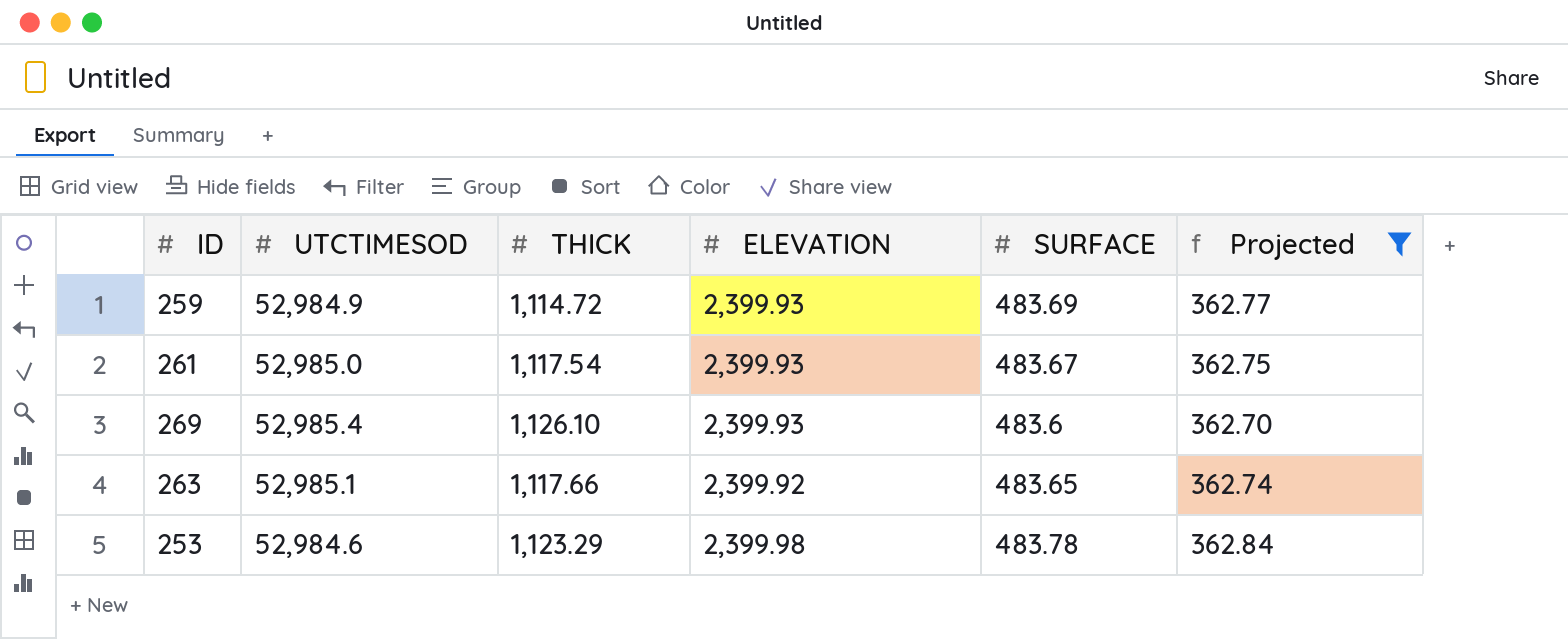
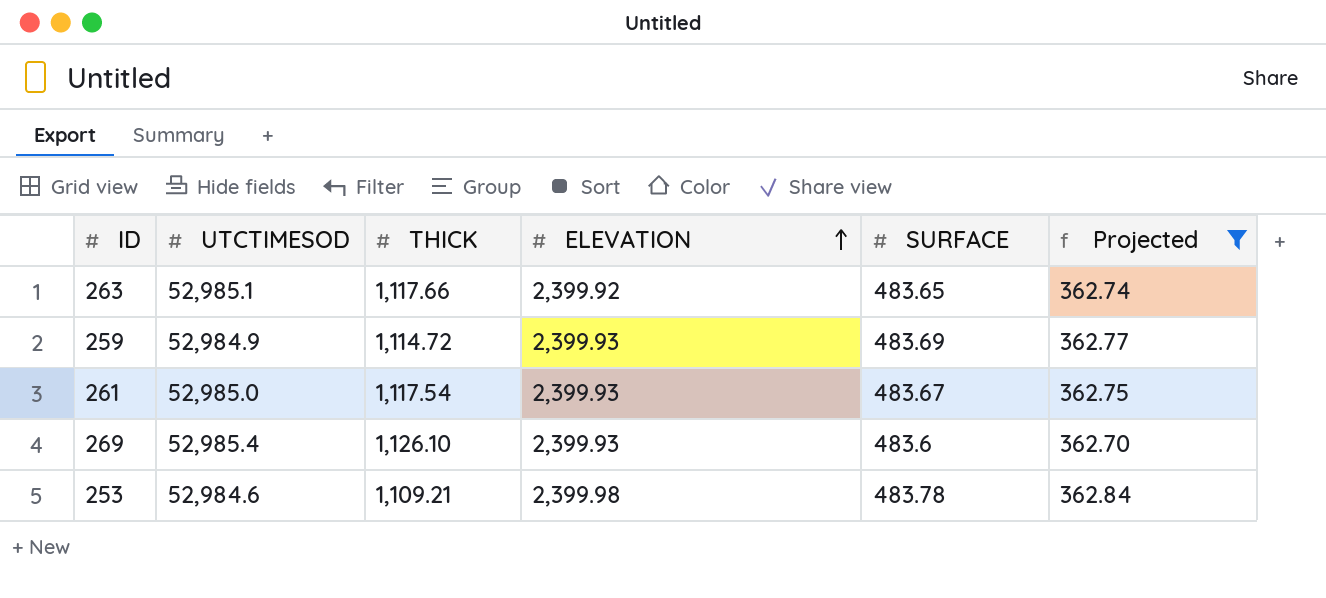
row order: none -> ELEVATION ascending
253 | THICK: 1,123.29 -> 1,109.21

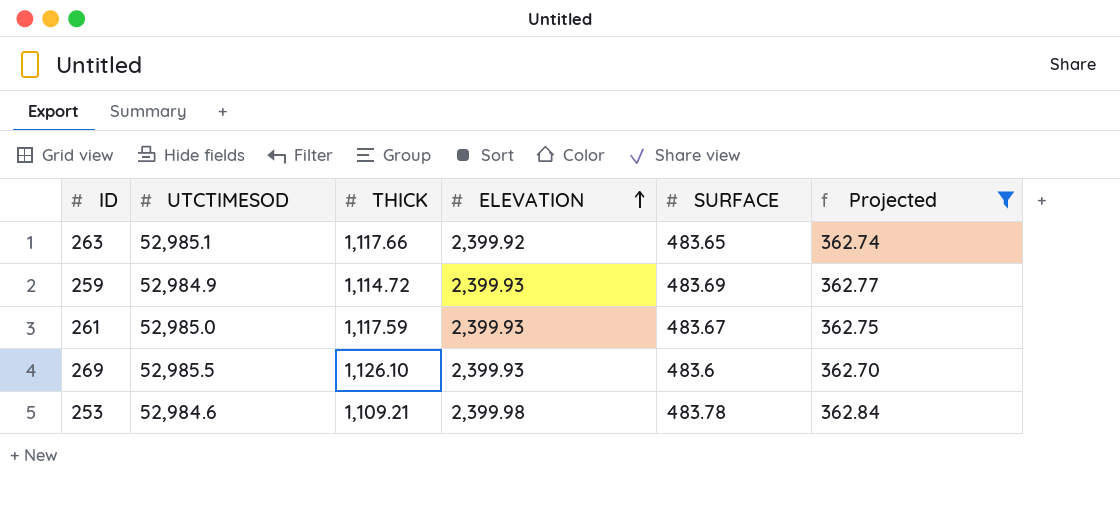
261 | THICK: 1,117.54 -> 1,117.59
269 | UTCTIMESOD: 52,985.4 -> 52,985.5

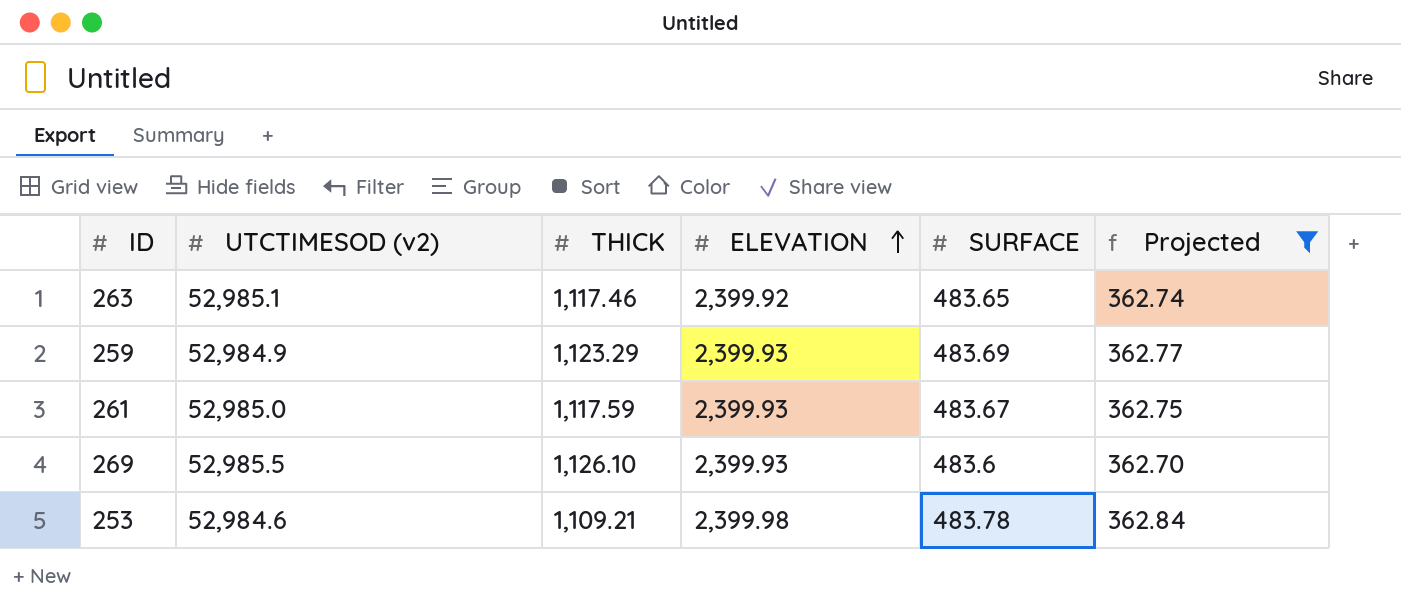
column name: UTCTIMESOD -> UTCTIMESOD (v2)
263 | THICK: 1,117.66 -> 1,117.46
259 | THICK: 1,114.72 -> 1,123.29

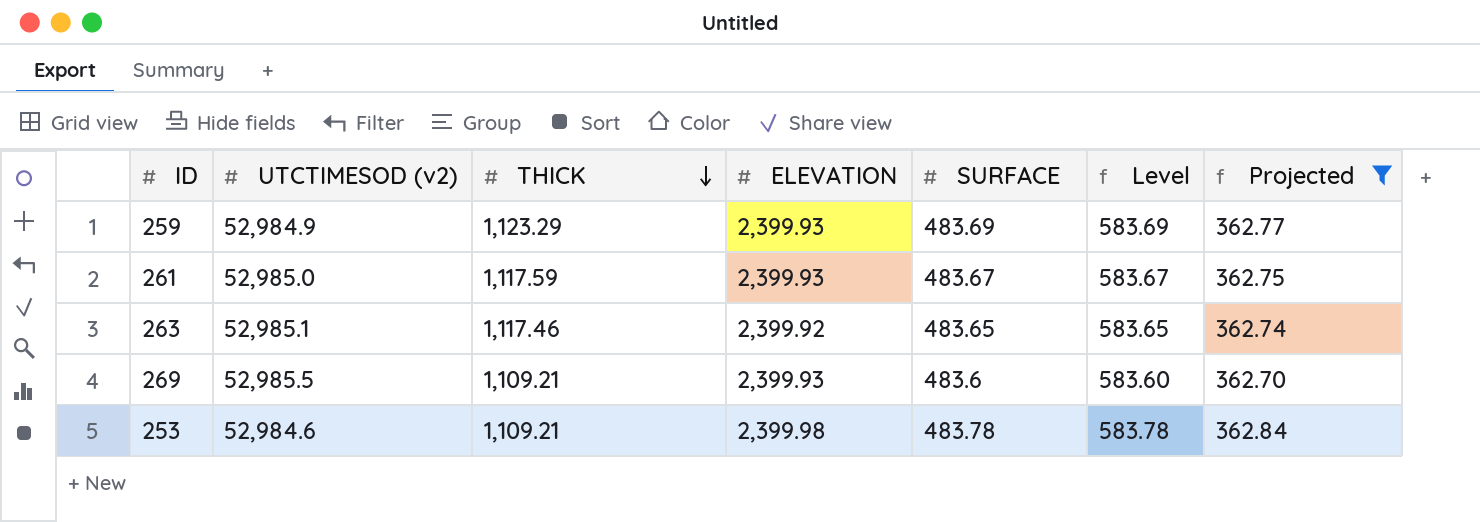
row order: ELEVATION ascending -> THICK descending
column Level | formula: none -> [SURFACE] + 100
269 | THICK: 1,126.10 -> 1,109.21

